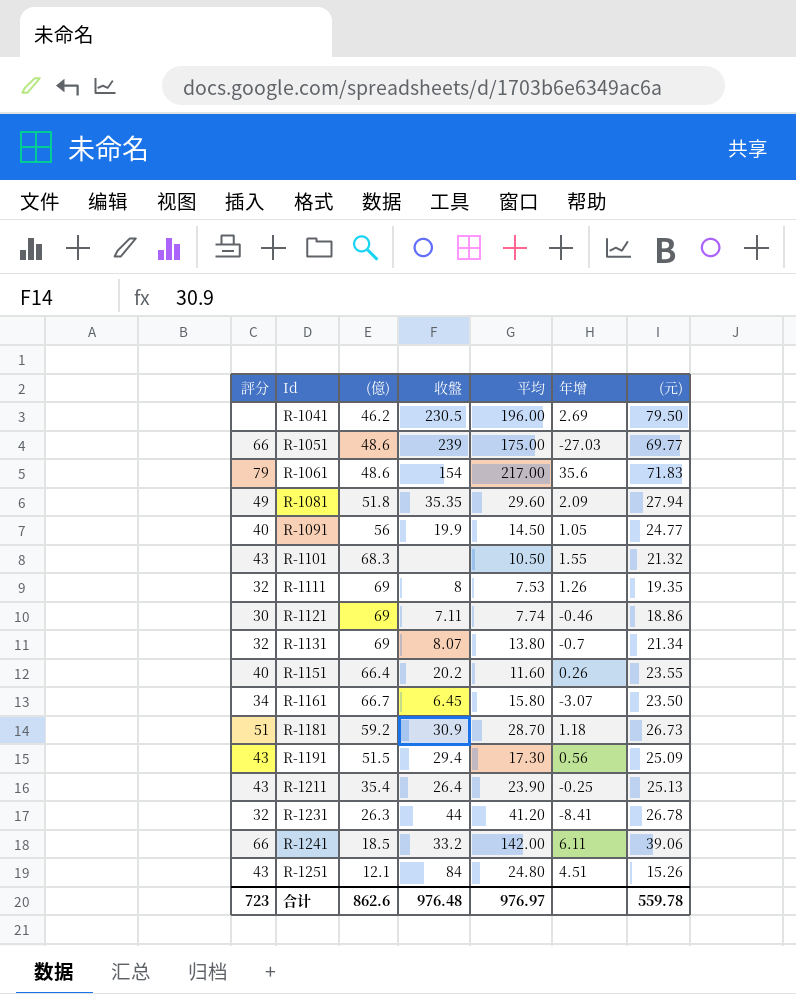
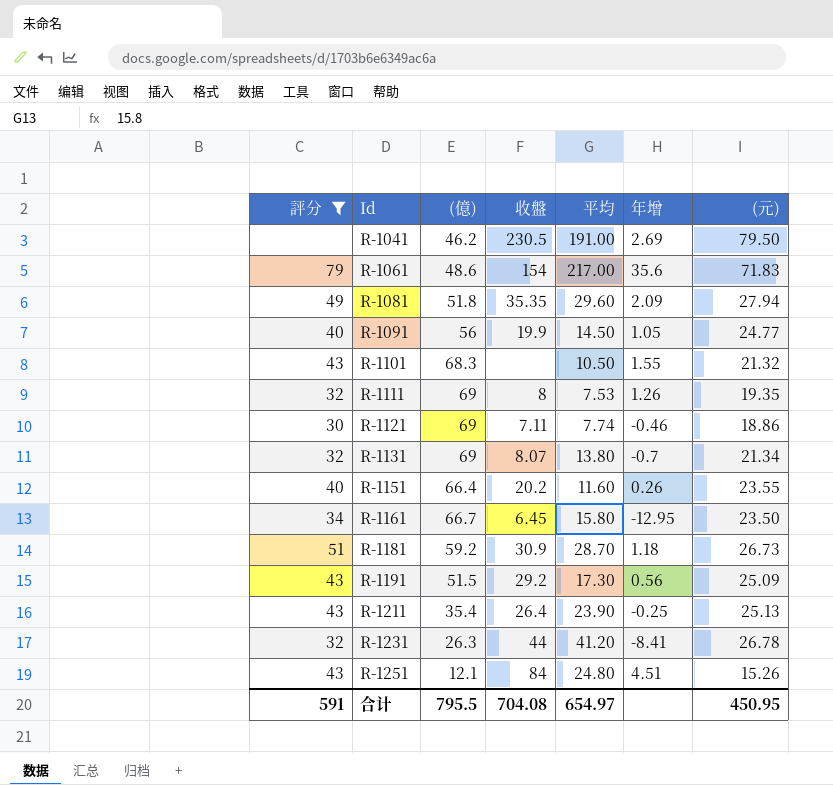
filter: none -> 評分 != 66
R-1041 | 平均: 196.00 -> 191.00
R-1161 | 年增: -3.07 -> -12.95
R-1191 | 收盤: 29.4 -> 29.2
合计 | 評分: 723 -> 591
合计 | (億): 862.6 -> 795.5
合计 | 收盤: 976.48 -> 704.08
合计 | 平均: 976.97 -> 654.97
合计 | (元): 559.78 -> 450.95

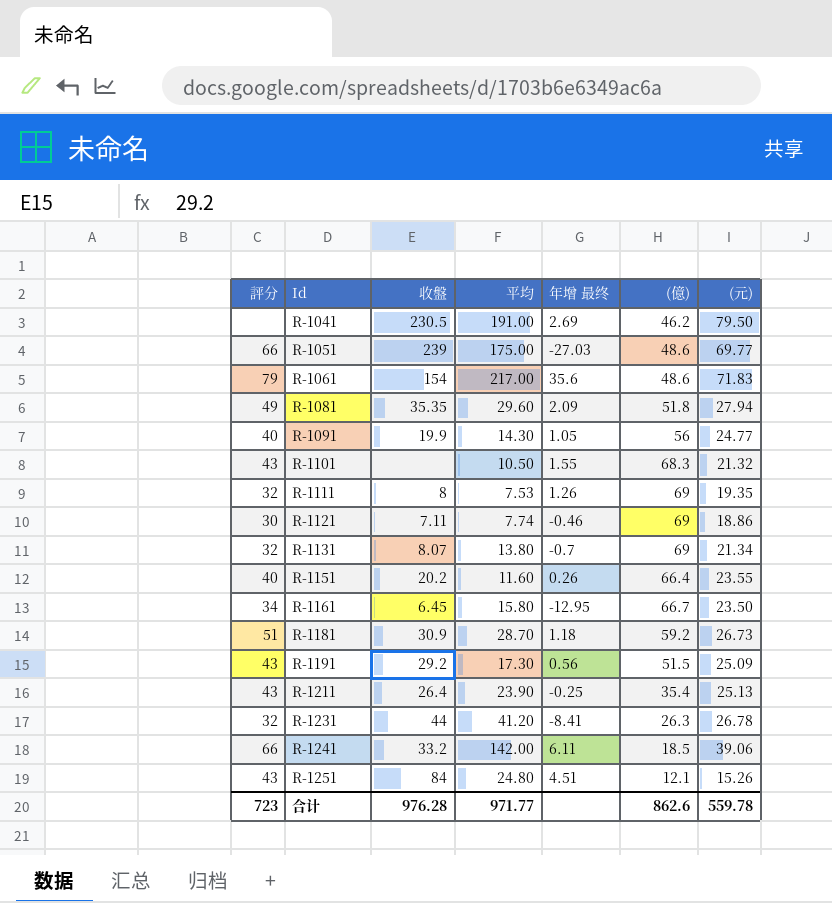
filter: 評分 != 66 -> none
column name: 年增 -> 年增 最终
column (億) | position: 3 -> 6
R-1091 | 平均: 14.50 -> 14.30
合计 | 評分: 591 -> 723
合计 | 收盤: 704.08 -> 976.28
合计 | 平均: 654.97 -> 971.77
合计 | (億): 795.5 -> 862.6
合计 | (元): 450.95 -> 559.78

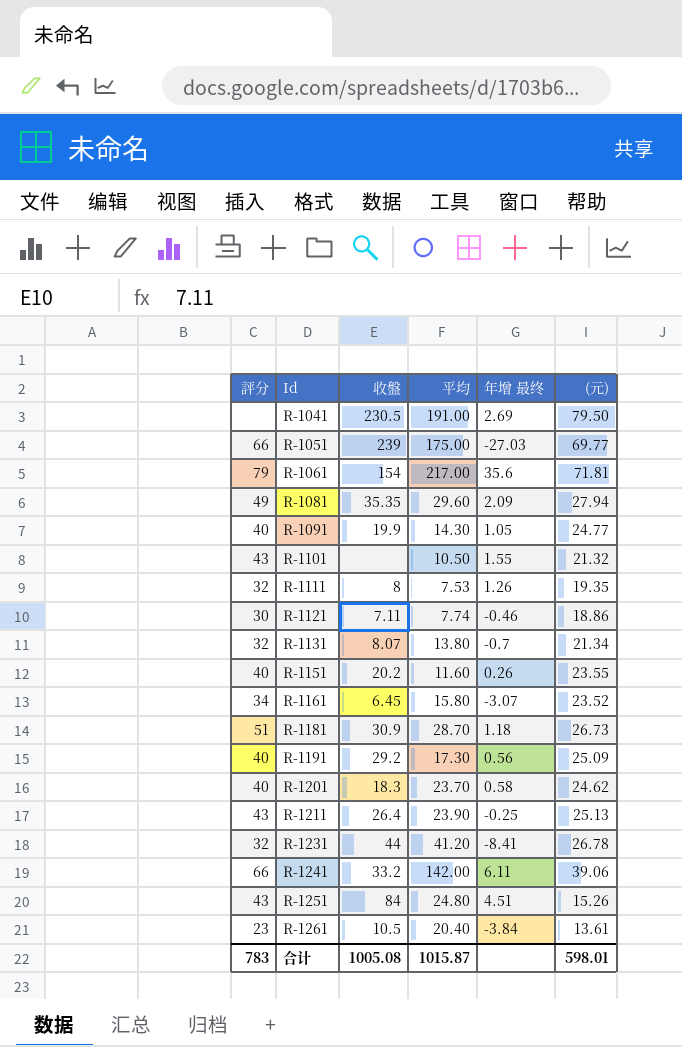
column (億) | position: 6 -> none
R-1061 | (元): 71.83 -> 71.81
R-1161 | 年增 最终: -12.95 -> -3.07
R-1161 | (元): 23.50 -> 23.52
R-1191 | 評分: 43 -> 40
row R-1201: none -> 40 | 18.3 | 23.70 | 0.58 | 24.62
row R-1261: none -> 23 | 10.5 | 20.40 | -3.84 | 13.61
合计 | 評分: 723 -> 783
合计 | 收盤: 976.28 -> 1005.08
合计 | 平均: 971.77 -> 1015.87
合计 | (元): 559.78 -> 598.01

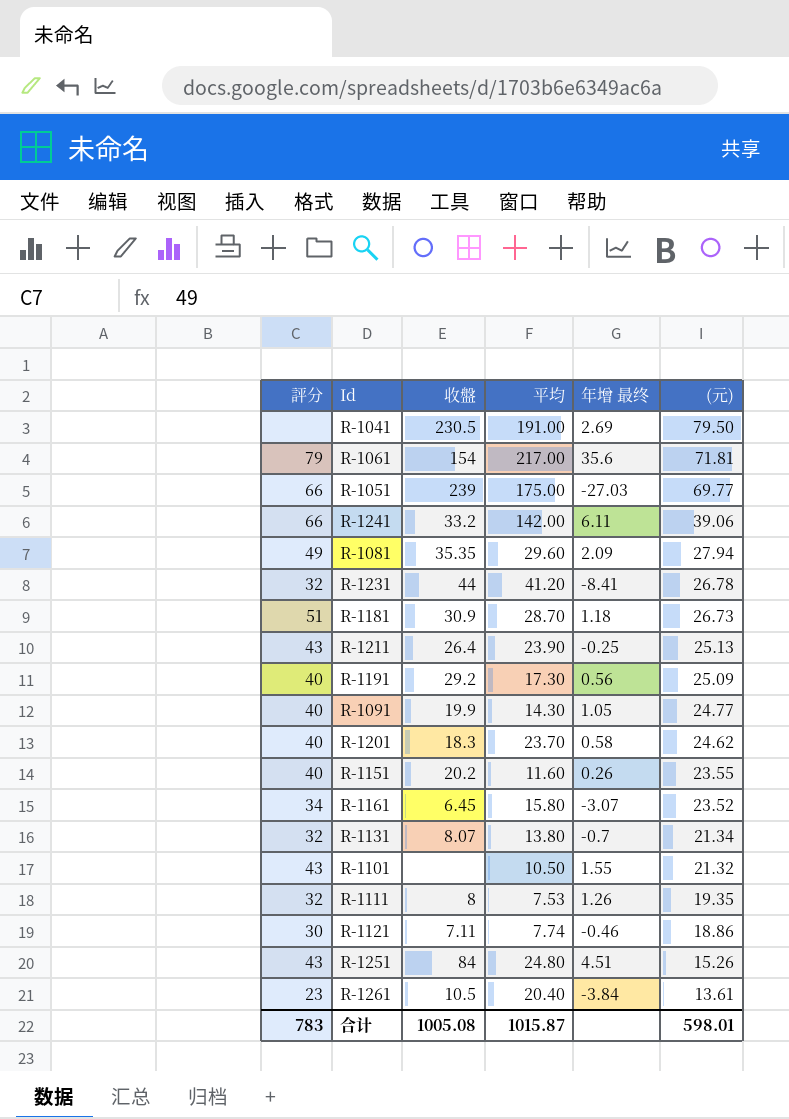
row order: Id ascending -> (元) descending

